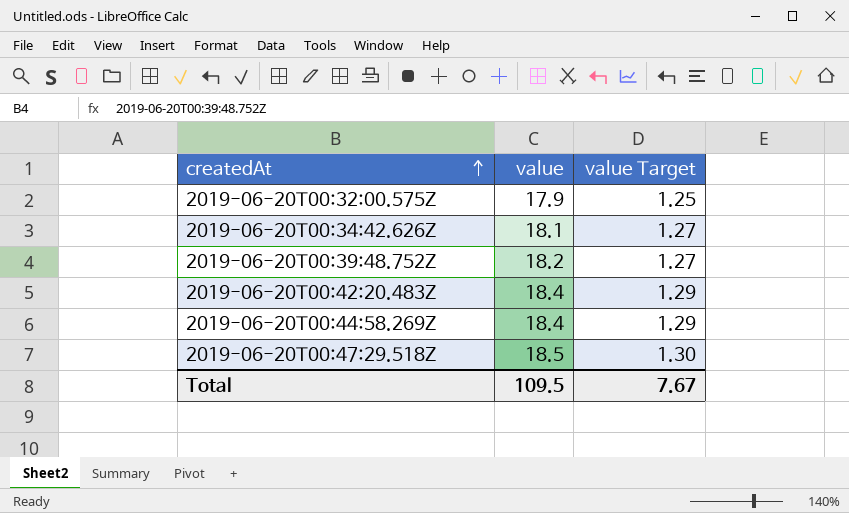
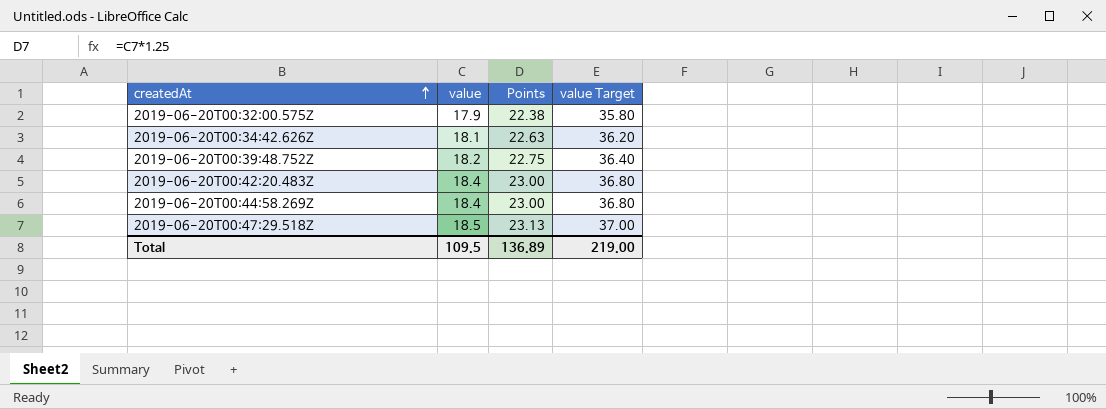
column Points | formula: none -> [value] * 1.25
column value Target | formula: [value] * 0.07 -> [value] * 2
Total | value Target: 7.67 -> 219.00

